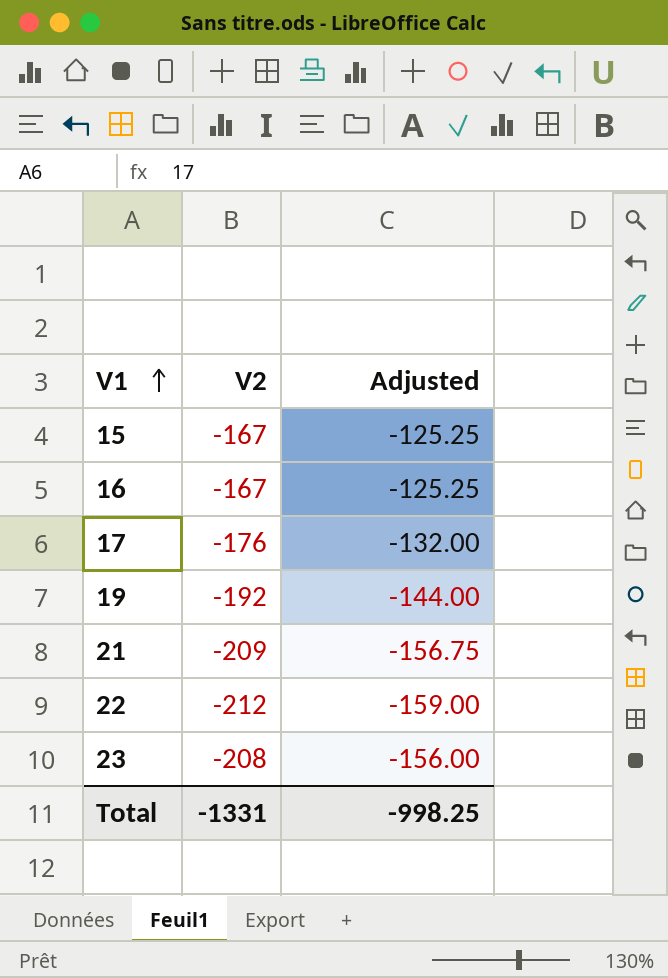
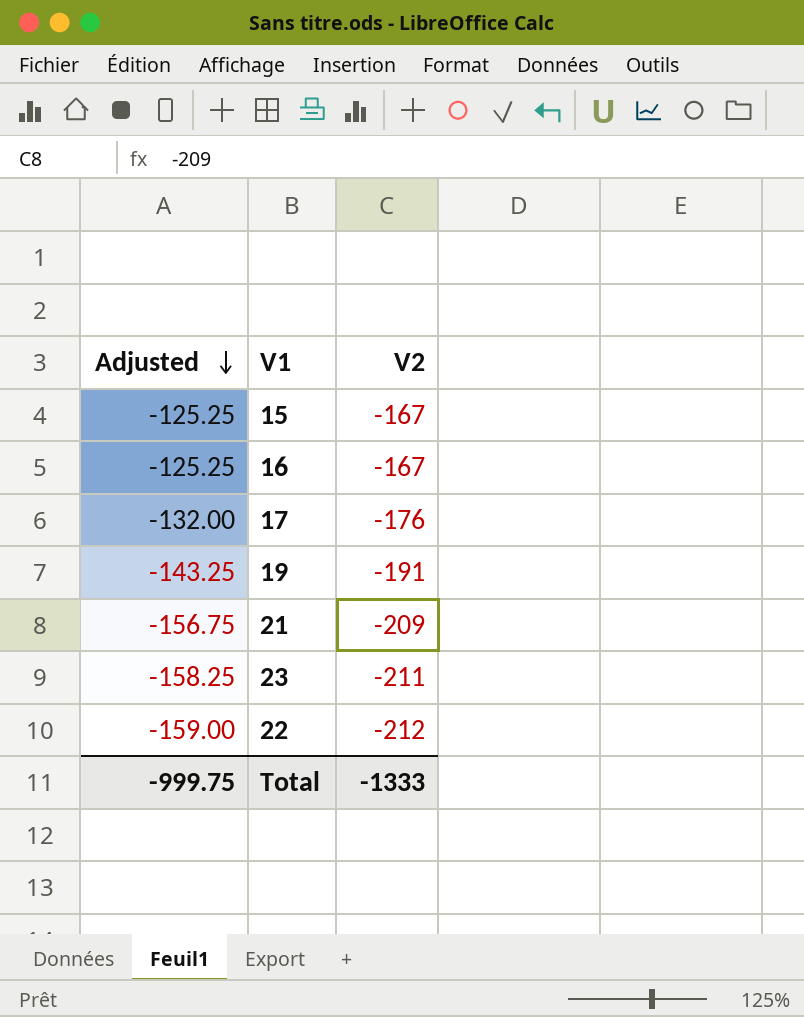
row order: V1 ascending -> Adjusted descending
column Adjusted | position: 3 -> 1
19 | Adjusted: -144.00 -> -143.25
19 | V2: -192 -> -191
23 | Adjusted: -156.00 -> -158.25
23 | V2: -208 -> -211
Total | Adjusted: -998.25 -> -999.75
Total | V2: -1331 -> -1333

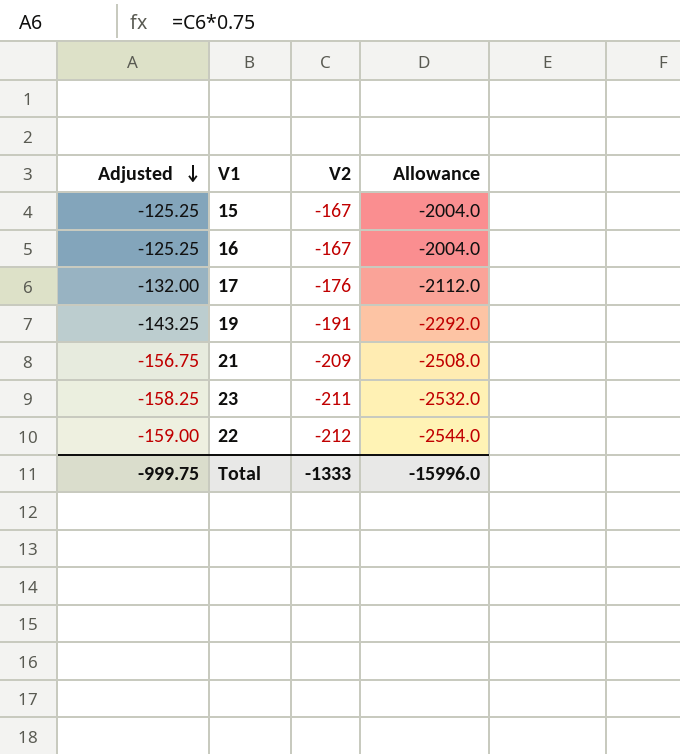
column Allowance | formula: none -> [V2] * 12

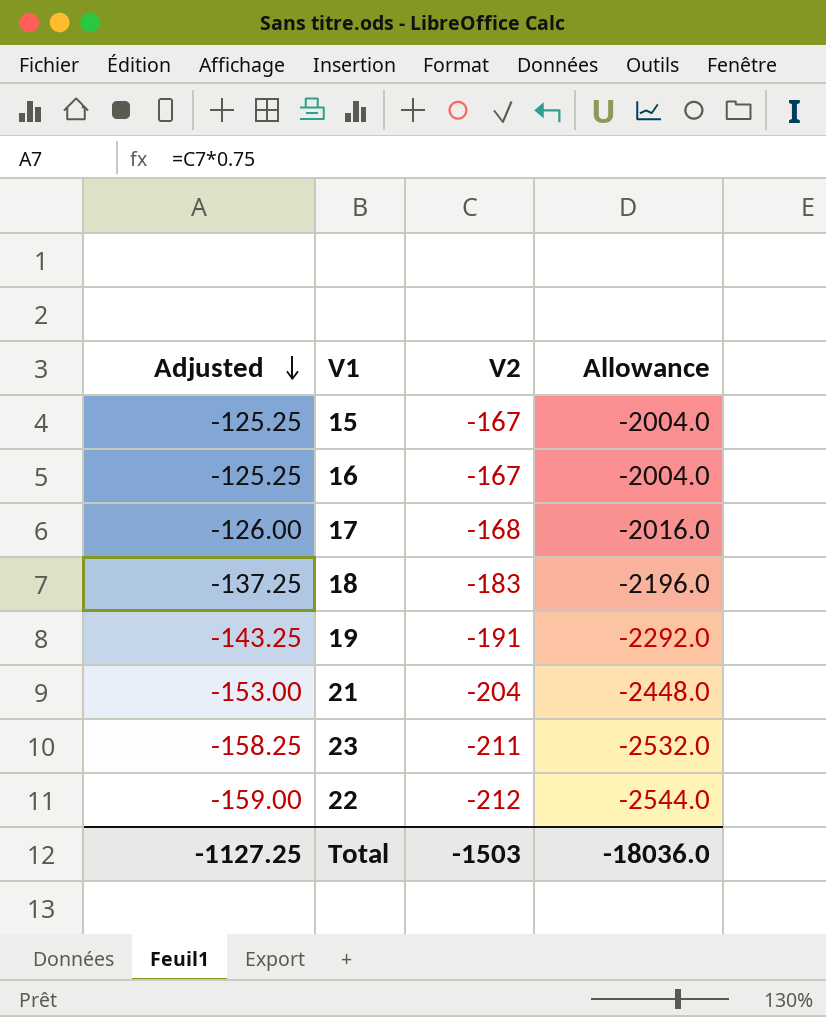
17 | Adjusted: -132.00 -> -126.00
17 | V2: -176 -> -168
17 | Allowance: -2112.0 -> -2016.0
row 18: none -> -137.25 | -183 | -2196.0
21 | Adjusted: -156.75 -> -153.00
21 | V2: -209 -> -204
21 | Allowance: -2508.0 -> -2448.0
Total | Adjusted: -999.75 -> -1127.25
Total | V2: -1333 -> -1503
Total | Allowance: -15996.0 -> -18036.0

